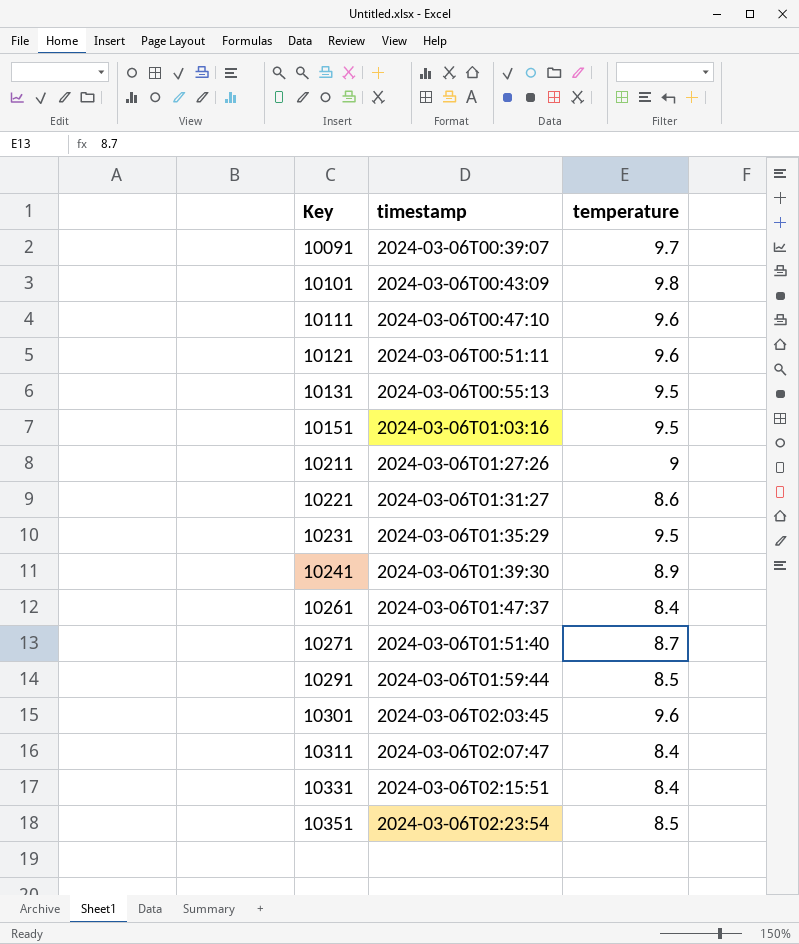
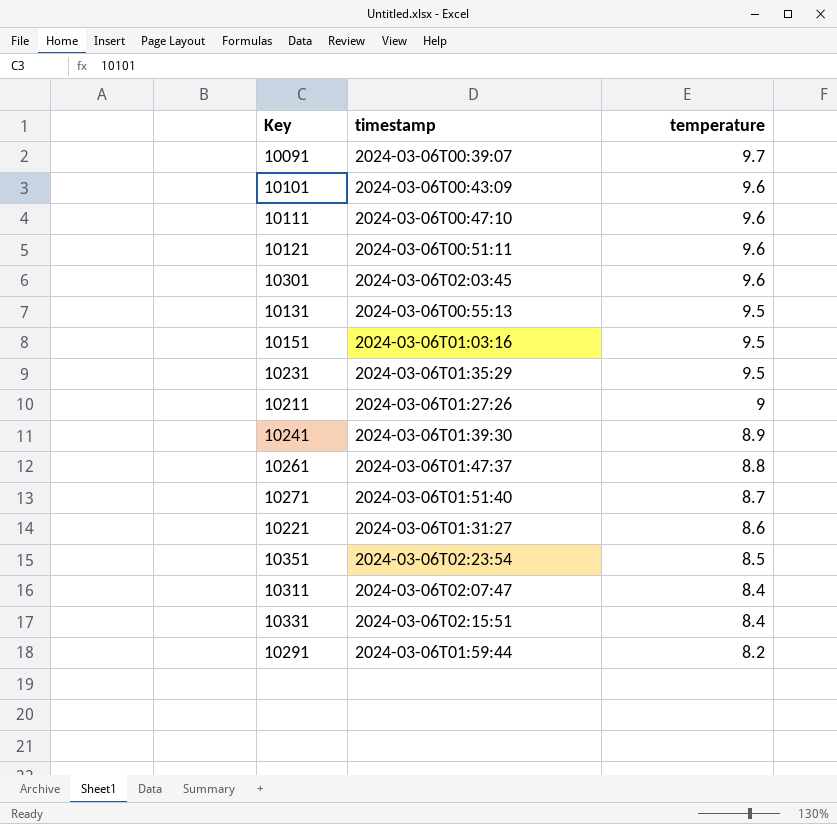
row order: Key ascending -> temperature descending
10101 | temperature: 9.8 -> 9.6
10261 | temperature: 8.4 -> 8.8
10291 | temperature: 8.5 -> 8.2

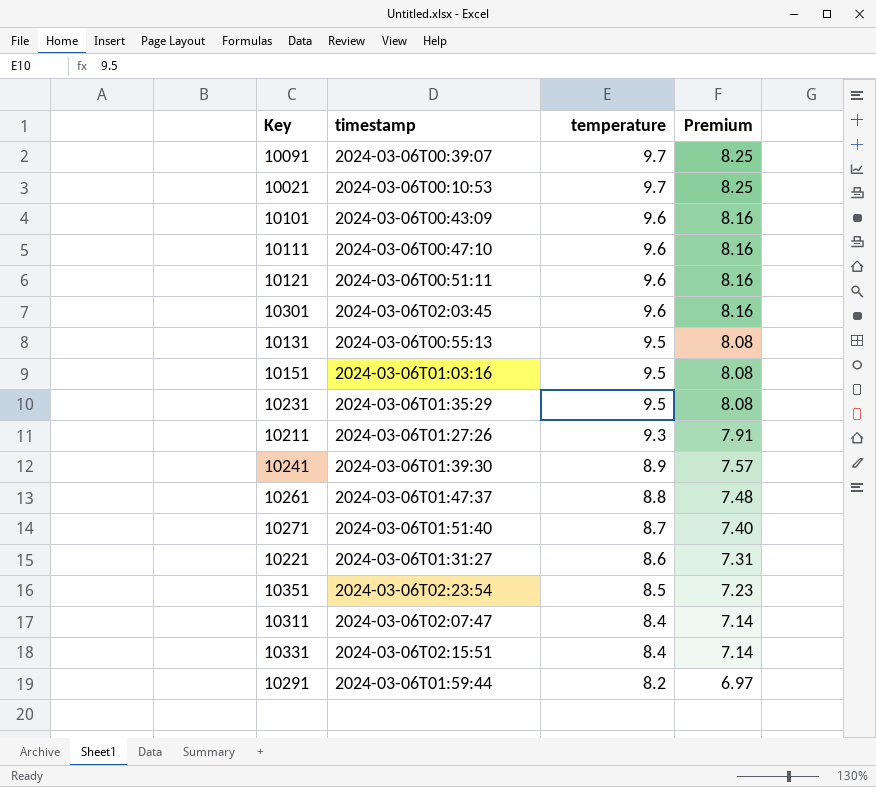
column Premium | formula: none -> [temperature] * 0.85
row 10021: none -> 2024-03-06T00:10:53 | 9.7 | 8.25
10211 | temperature: 9 -> 9.3

